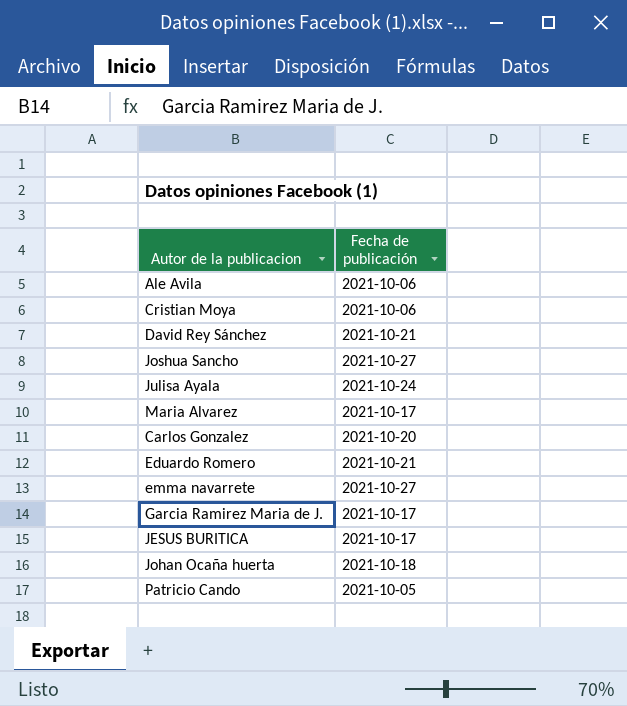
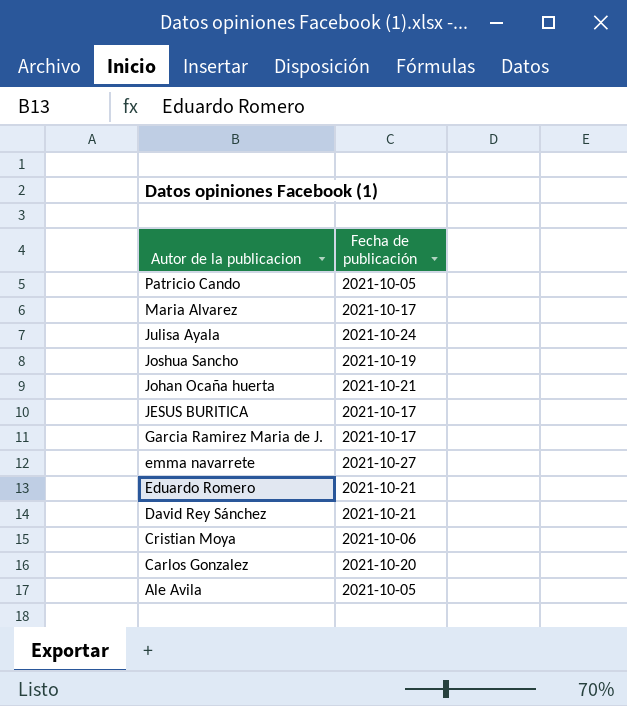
row order: none -> Autor de la publicacion descending
Joshua Sancho | Fecha de publicación: 2021-10-27 -> 2021-10-19
Johan Ocaña huerta | Fecha de publicación: 2021-10-18 -> 2021-10-21
Ale Avila | Fecha de publicación: 2021-10-06 -> 2021-10-05

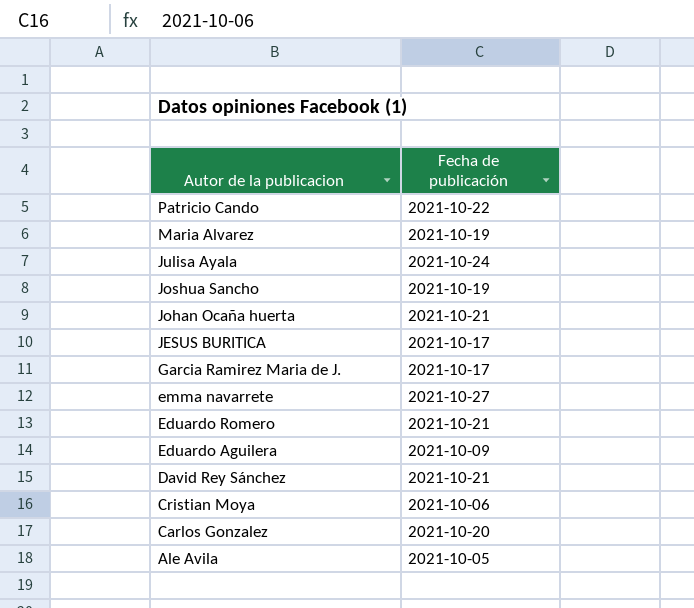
Patricio Cando | Fecha de publicación: 2021-10-05 -> 2021-10-22
Maria Alvarez | Fecha de publicación: 2021-10-17 -> 2021-10-19
row Eduardo Aguilera: none -> 2021-10-09

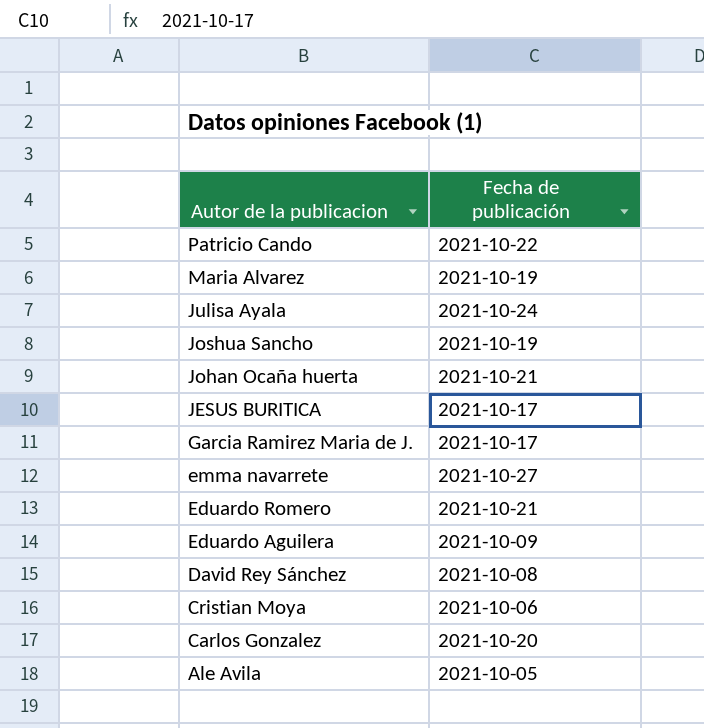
David Rey Sánchez | Fecha de publicación: 2021-10-21 -> 2021-10-08

